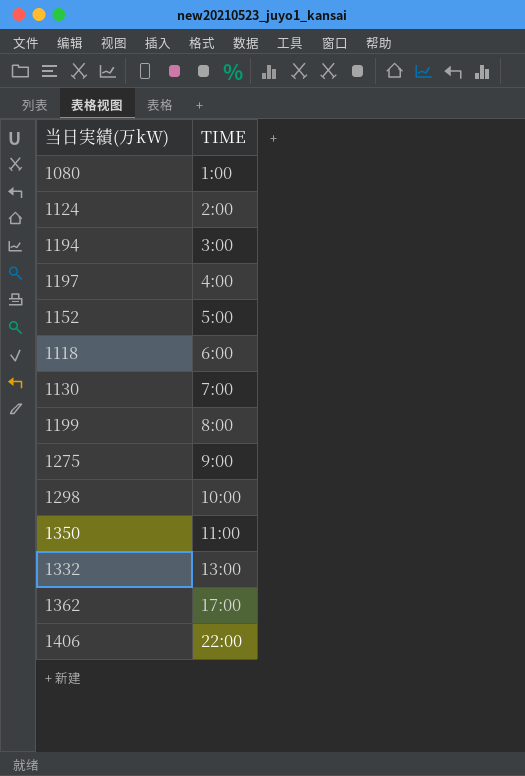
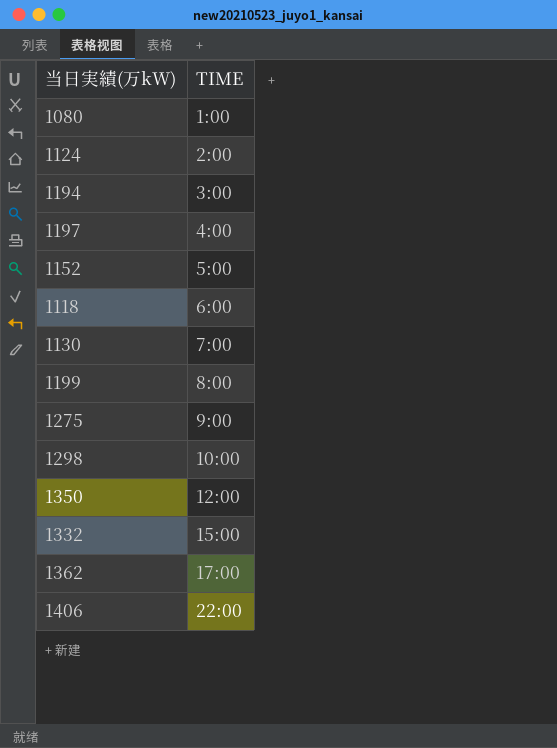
1350 | TIME: 11:00 -> 12:00
1332 | TIME: 13:00 -> 15:00

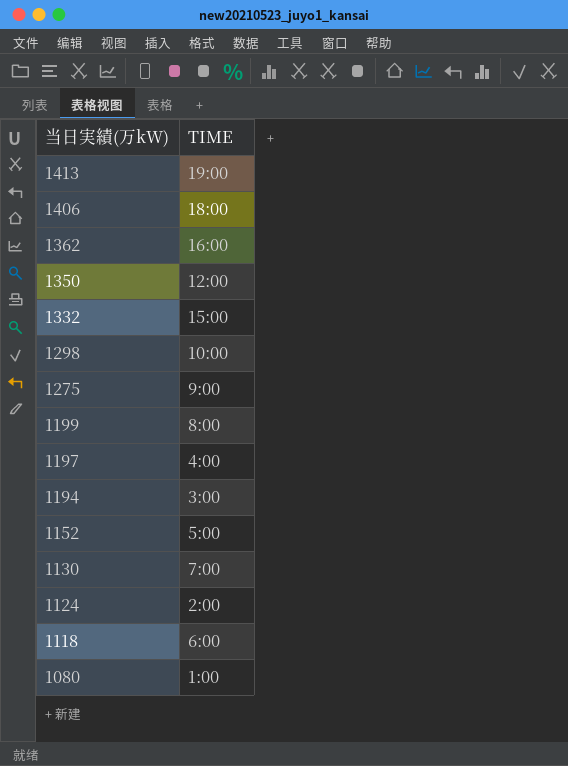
row order: TIME ascending -> 当日実績(万kW) descending
row 1413: none -> 19:00
1406 | TIME: 22:00 -> 18:00
1362 | TIME: 17:00 -> 16:00

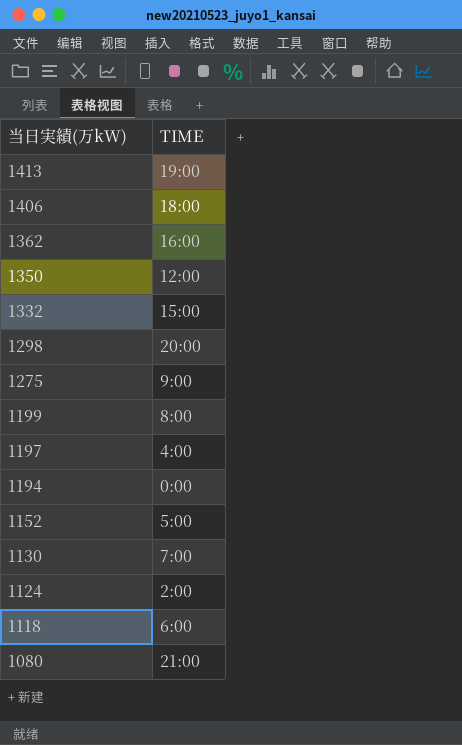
1298 | TIME: 10:00 -> 20:00
1194 | TIME: 3:00 -> 0:00
1080 | TIME: 1:00 -> 21:00

